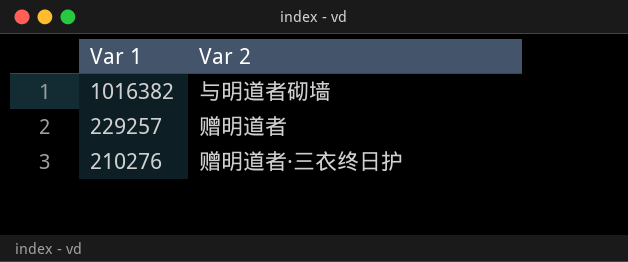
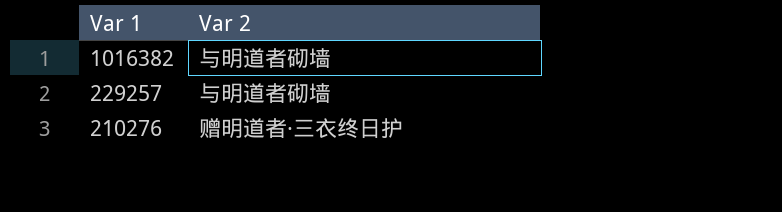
229257 | Var 2: 赠明道者 -> 与明道者砌墙

